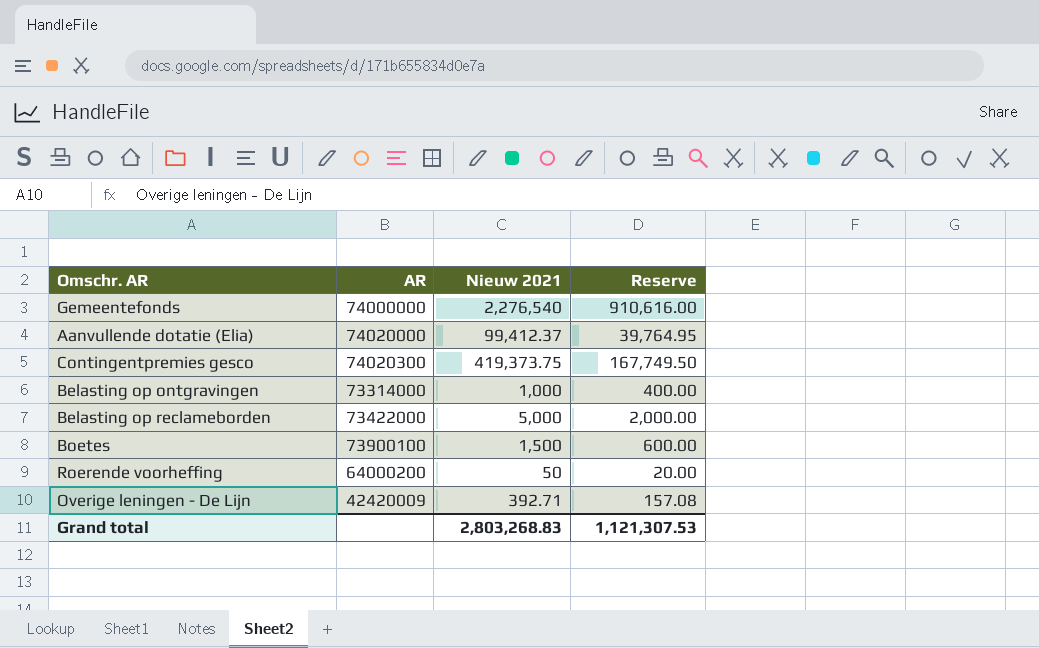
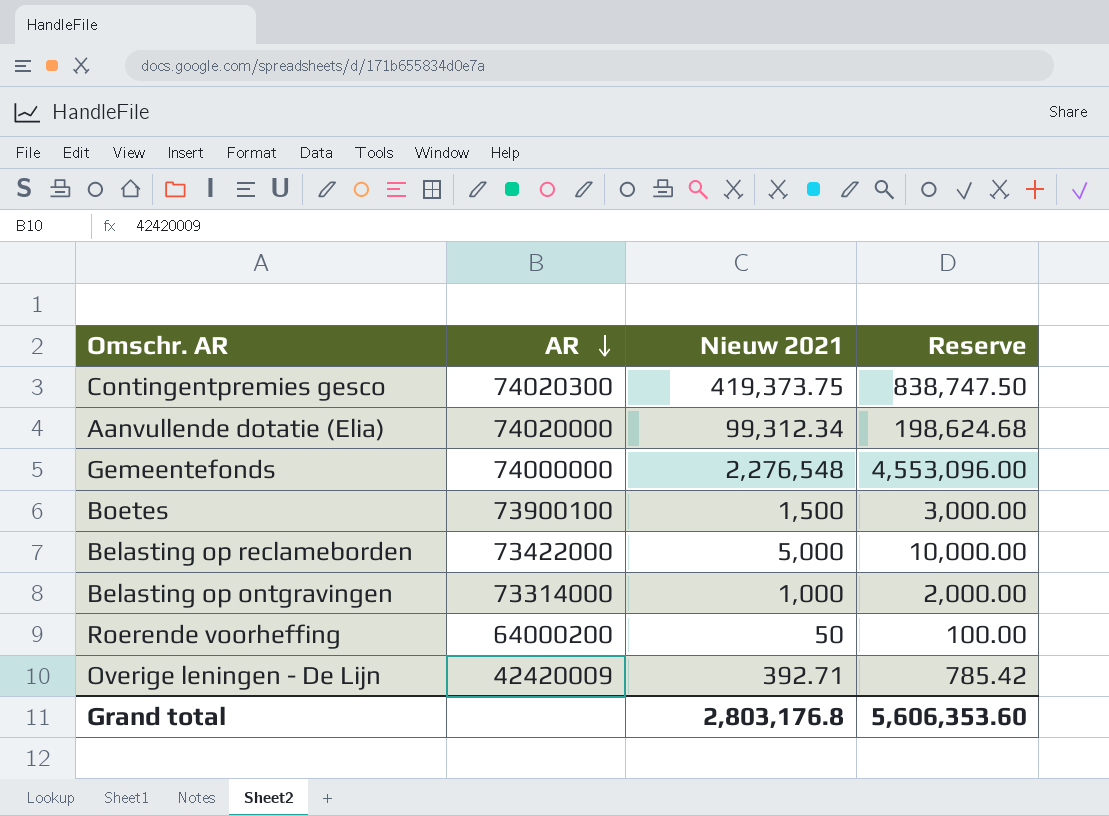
row order: none -> AR descending
column Reserve | formula: [Nieuw 2021] * 0.4 -> [Nieuw 2021] * 2
Aanvullende dotatie (Elia) | Nieuw 2021: 99,412.37 -> 99,312.34
Gemeentefonds | Nieuw 2021: 2,276,540 -> 2,276,548
Grand total | Nieuw 2021: 2,803,268.83 -> 2,803,176.8
Grand total | Reserve: 1,121,307.53 -> 5,606,353.60

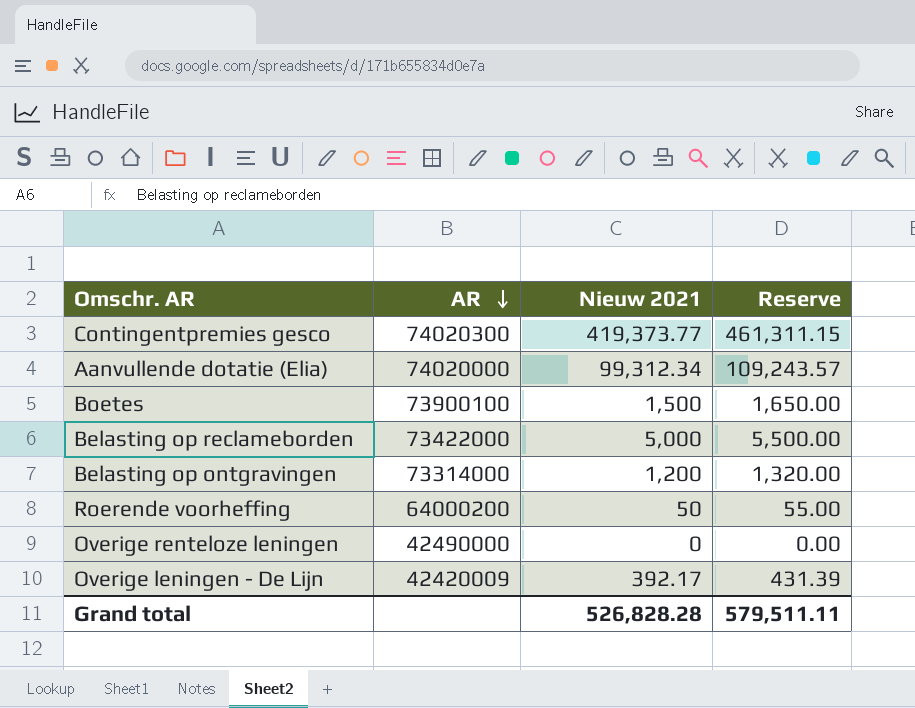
column Reserve | formula: [Nieuw 2021] * 2 -> [Nieuw 2021] * 1.1
row Gemeentefonds: 74000000 | 2,276,548 | 4,553,096.00 -> none
Contingentpremies gesco | Nieuw 2021: 419,373.75 -> 419,373.77
Belasting op ontgravingen | Nieuw 2021: 1,000 -> 1,200
row Overige renteloze leningen: none -> 42490000 | 0 | 0.00
Overige leningen - De Lijn | Nieuw 2021: 392.71 -> 392.17
Grand total | Nieuw 2021: 2,803,176.8 -> 526,828.28
Grand total | Reserve: 5,606,353.60 -> 579,511.11

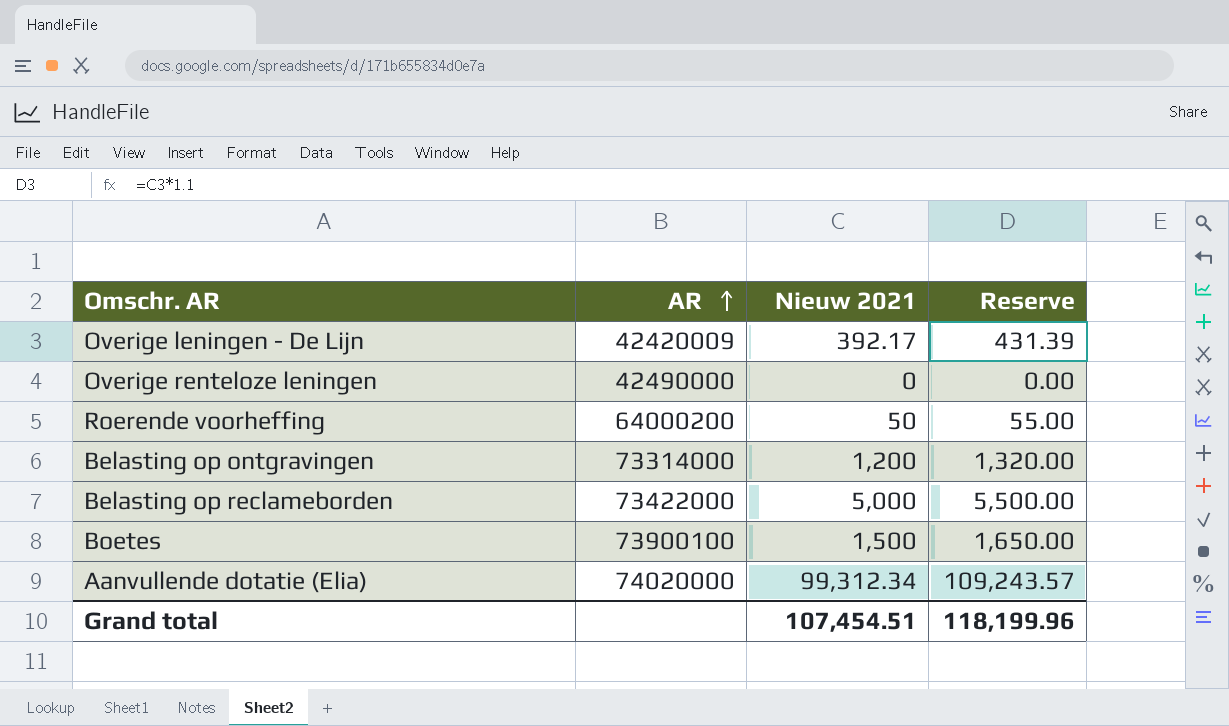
row order: AR descending -> AR ascending
row Contingentpremies gesco: 74020300 | 419,373.77 | 461,311.15 -> none
Grand total | Nieuw 2021: 526,828.28 -> 107,454.51
Grand total | Reserve: 579,511.11 -> 118,199.96

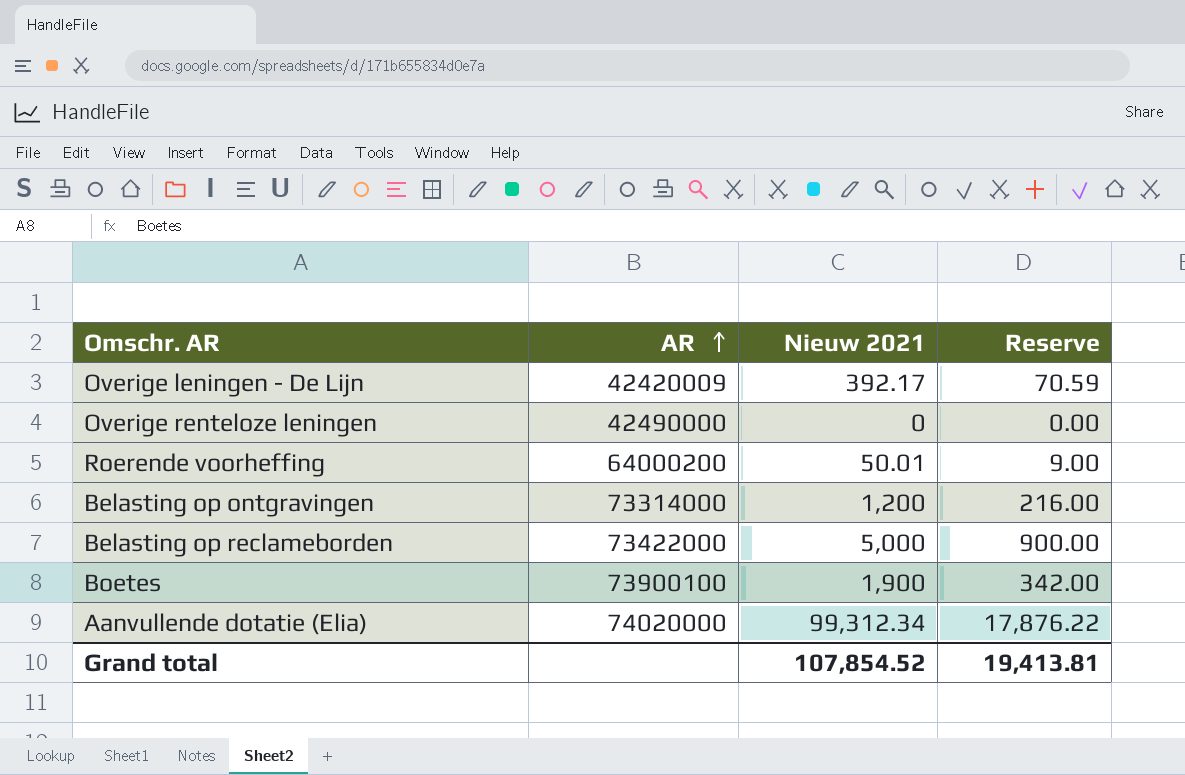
column Reserve | formula: [Nieuw 2021] * 1.1 -> [Nieuw 2021] * 0.18
Roerende voorheffing | Nieuw 2021: 50 -> 50.01
Boetes | Nieuw 2021: 1,500 -> 1,900
Grand total | Nieuw 2021: 107,454.51 -> 107,854.52
Grand total | Reserve: 118,199.96 -> 19,413.81

